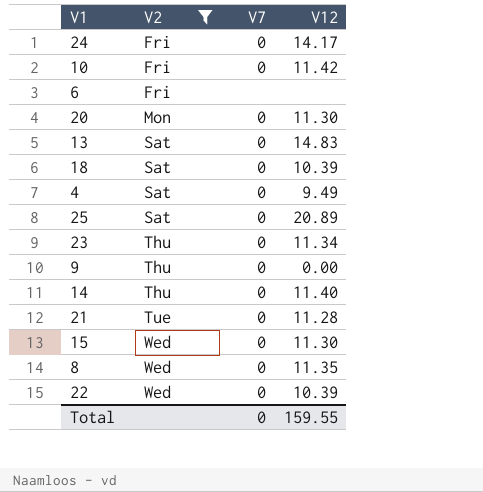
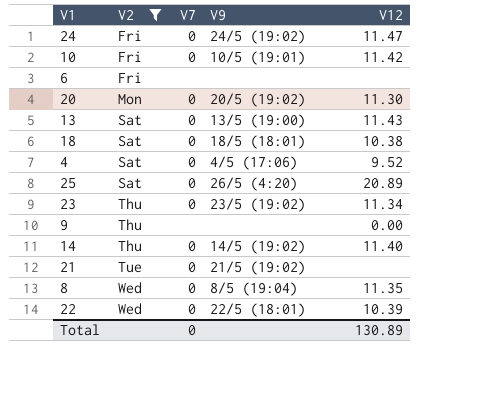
column V9 | position: none -> 4
row 15: Wed | 0 | 11.30 -> none
24 | V12: 14.17 -> 11.47
13 | V12: 14.83 -> 11.43
18 | V12: 10.39 -> 10.38
4 | V12: 9.49 -> 9.52
9 | V7: 0 -> none
21 | V12: 11.28 -> none
Total | V12: 159.55 -> 130.89

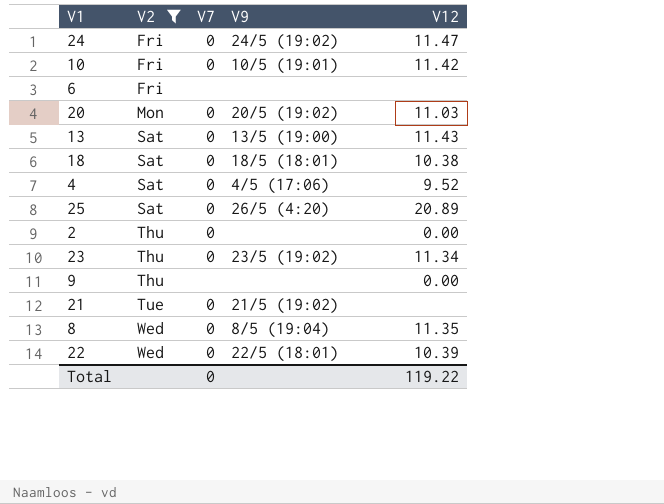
row 14: Thu | 0 | 14/5 (19:02) | 11.40 -> none
20 | V12: 11.30 -> 11.03
row 2: none -> Thu | 0 | none | 0.00
Total | V12: 130.89 -> 119.22

